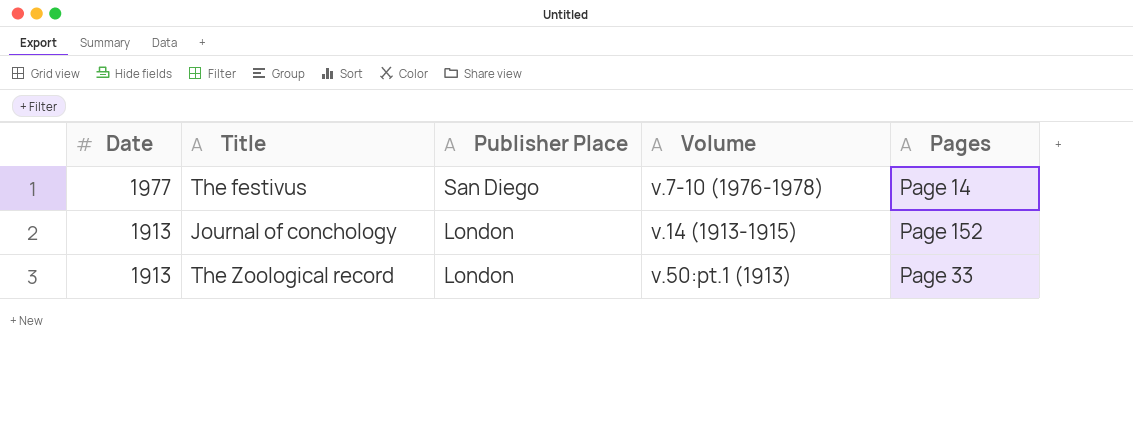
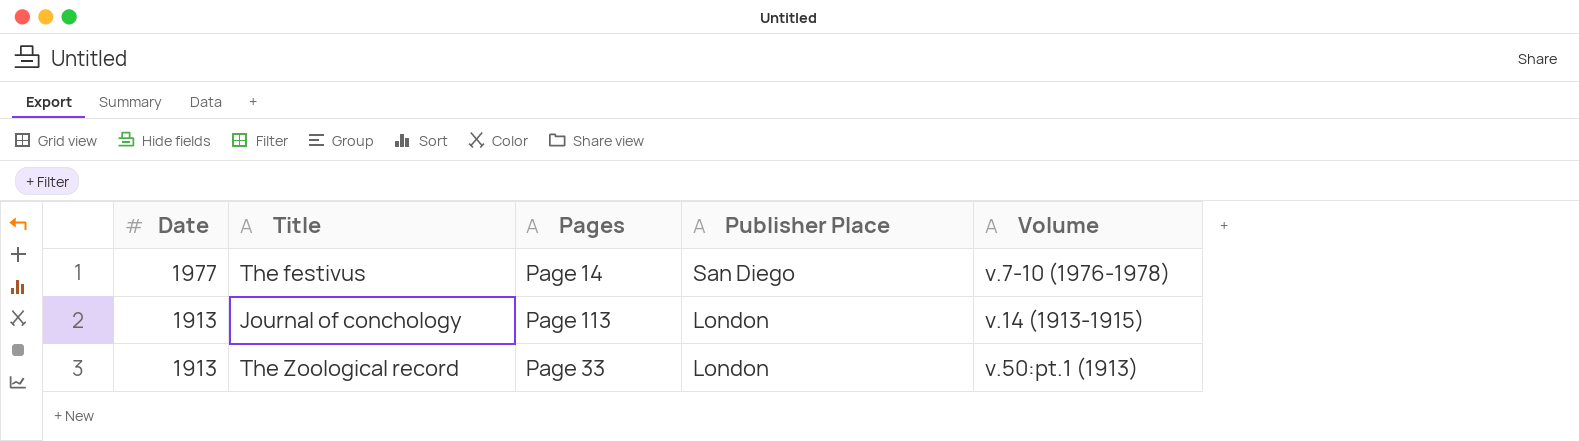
column Pages | position: 5 -> 3
Journal of conchology | Pages: Page 152 -> Page 113

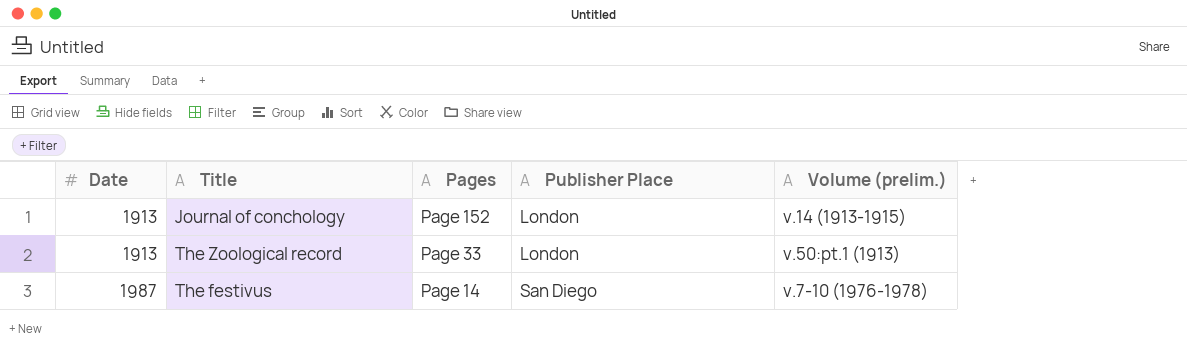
row order: Date descending -> Date ascending
column name: Volume -> Volume (prelim.)
Journal of conchology | Pages: Page 113 -> Page 152
The festivus | Date: 1977 -> 1987

